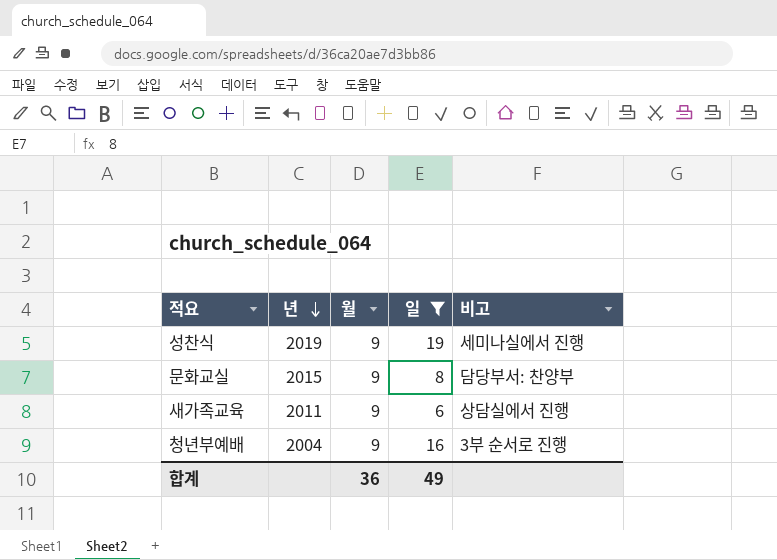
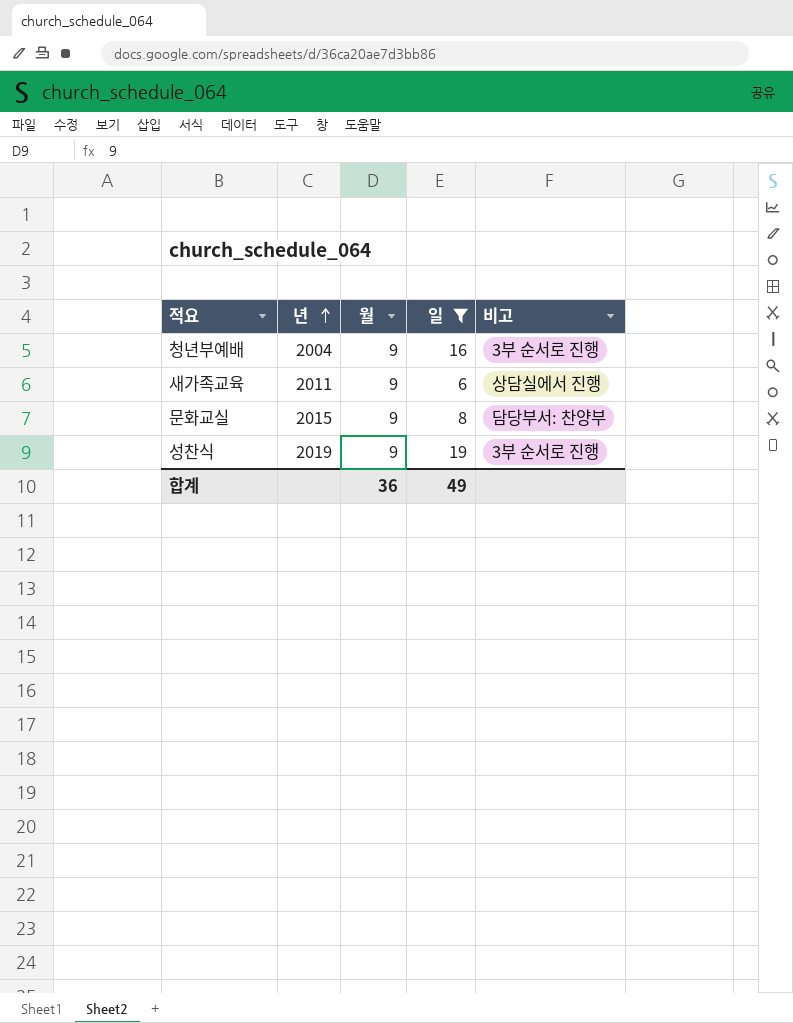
row order: 년 descending -> 년 ascending
성찬식 | 비고: 세미나실에서 진행 -> 3부 순서로 진행

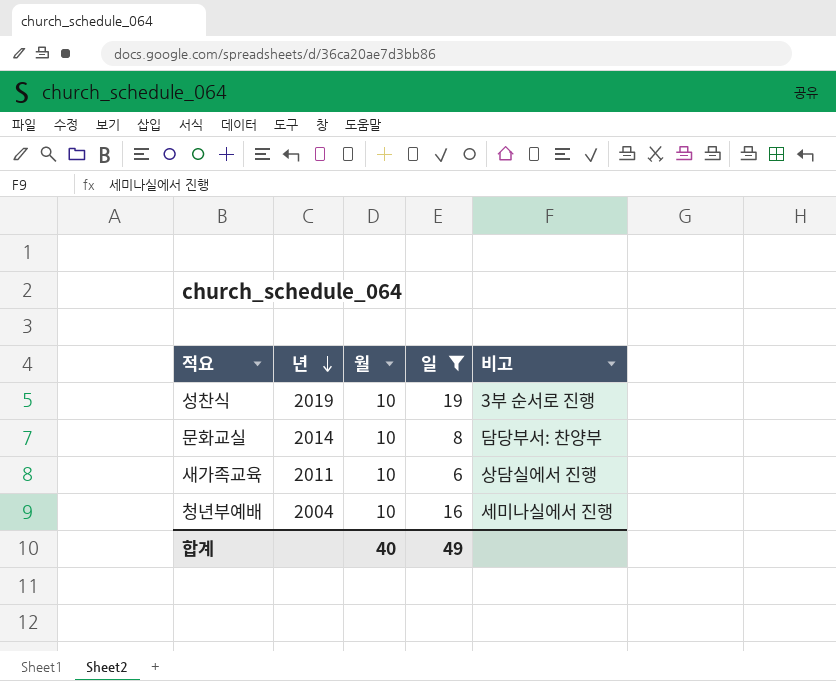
row order: 년 ascending -> 년 descending
성찬식 | 월: 9 -> 10
문화교실 | 년: 2015 -> 2014
문화교실 | 월: 9 -> 10
새가족교육 | 월: 9 -> 10
청년부예배 | 월: 9 -> 10
청년부예배 | 비고: 3부 순서로 진행 -> 세미나실에서 진행
합계 | 월: 36 -> 40

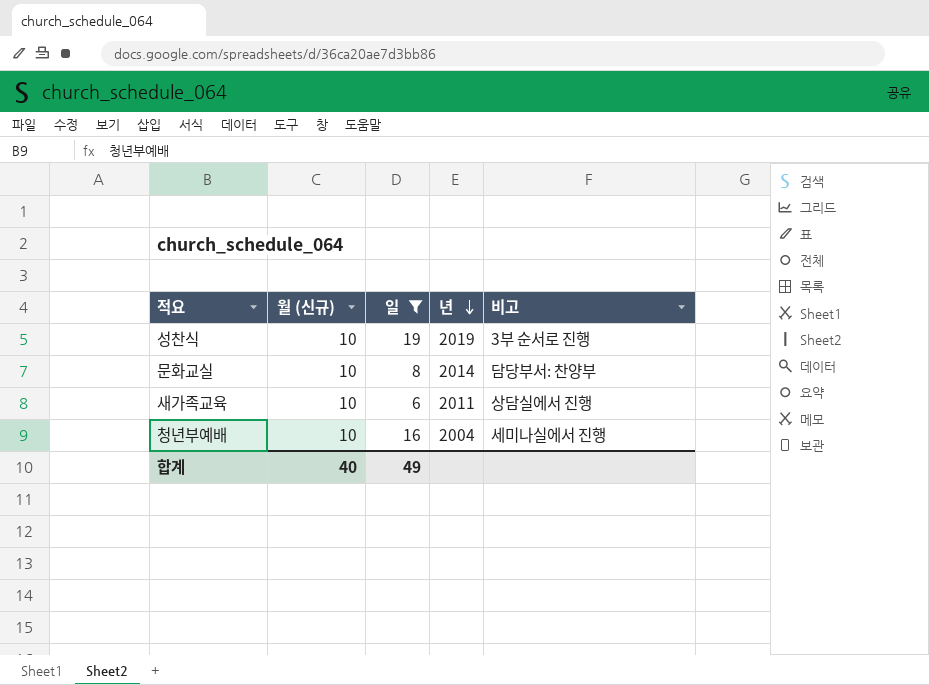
column name: 월 -> 월 (신규)
column 년 | position: 2 -> 4

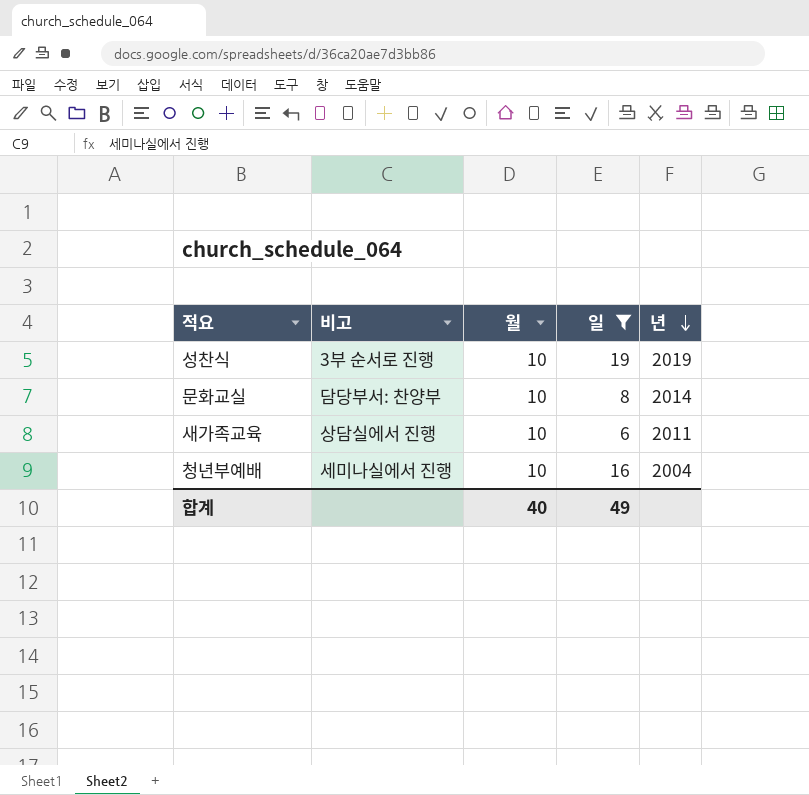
column 비고 | position: 5 -> 2
column name: 월 (신규) -> 월

